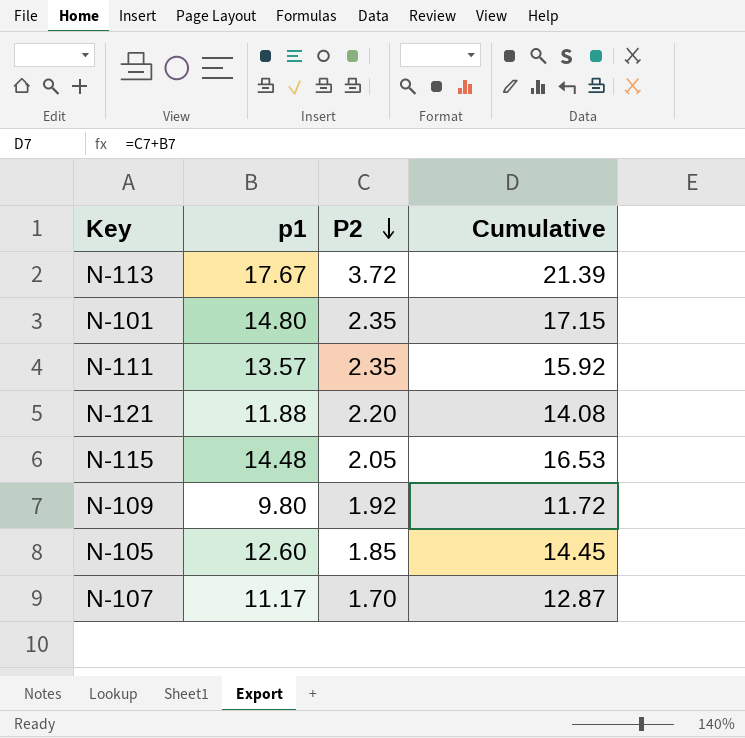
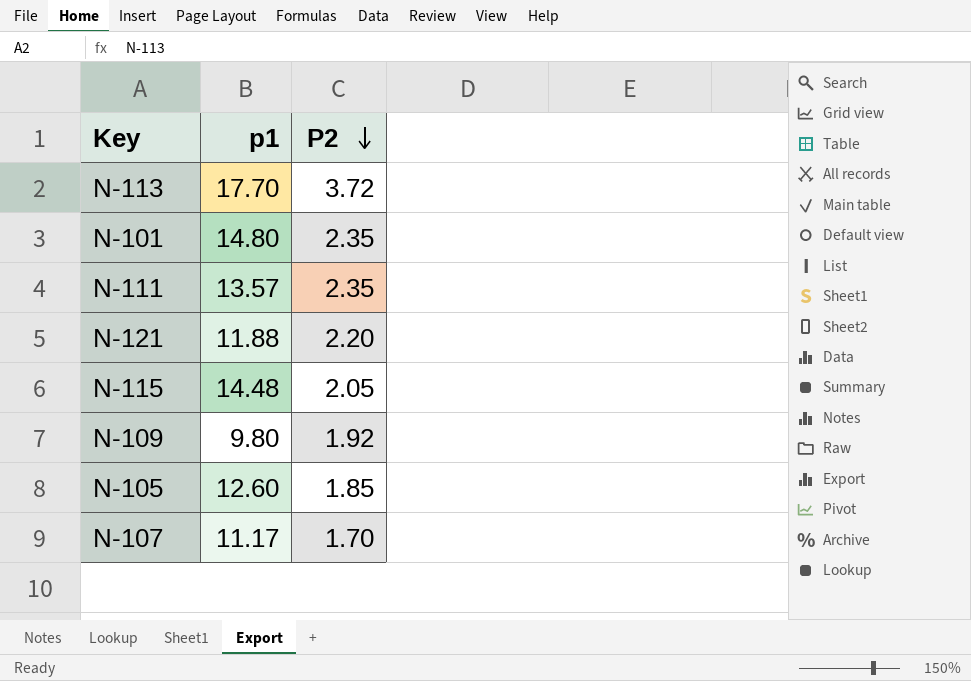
column Cumulative | formula: [p1] + [P2] -> none
N-113 | p1: 17.67 -> 17.70

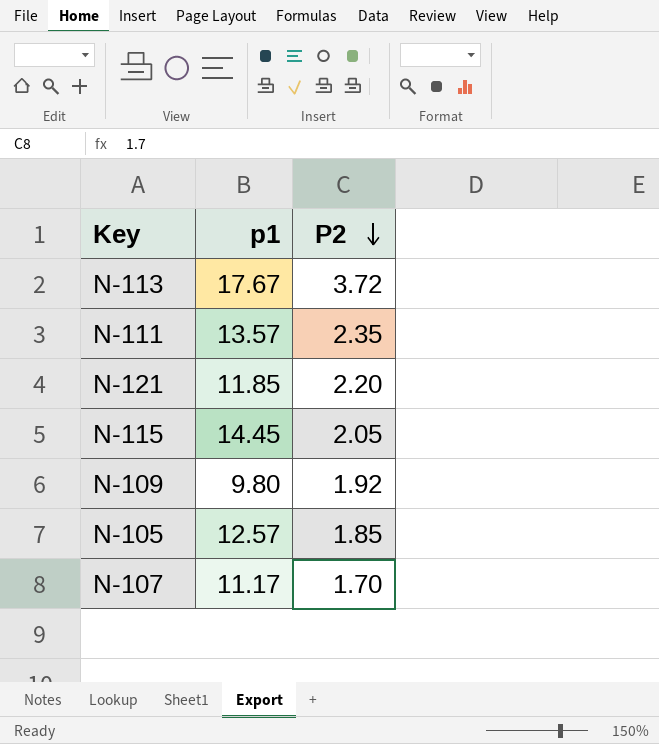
row N-101: 14.80 | 2.35 -> none
N-113 | p1: 17.70 -> 17.67
N-121 | p1: 11.88 -> 11.85
N-115 | p1: 14.48 -> 14.45
N-105 | p1: 12.60 -> 12.57

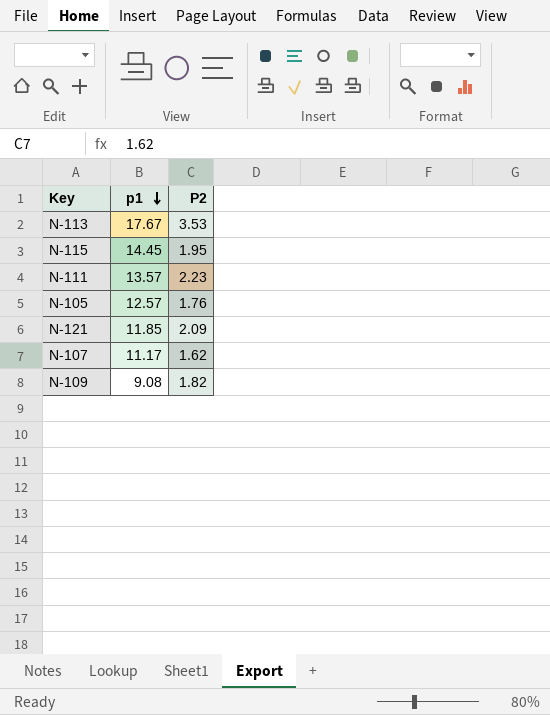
row order: P2 descending -> p1 descending
N-113 | P2: 3.72 -> 3.53
N-115 | P2: 2.05 -> 1.95
N-111 | P2: 2.35 -> 2.23
N-105 | P2: 1.85 -> 1.76
N-121 | P2: 2.20 -> 2.09
N-107 | P2: 1.70 -> 1.62
N-109 | p1: 9.80 -> 9.08
N-109 | P2: 1.92 -> 1.82

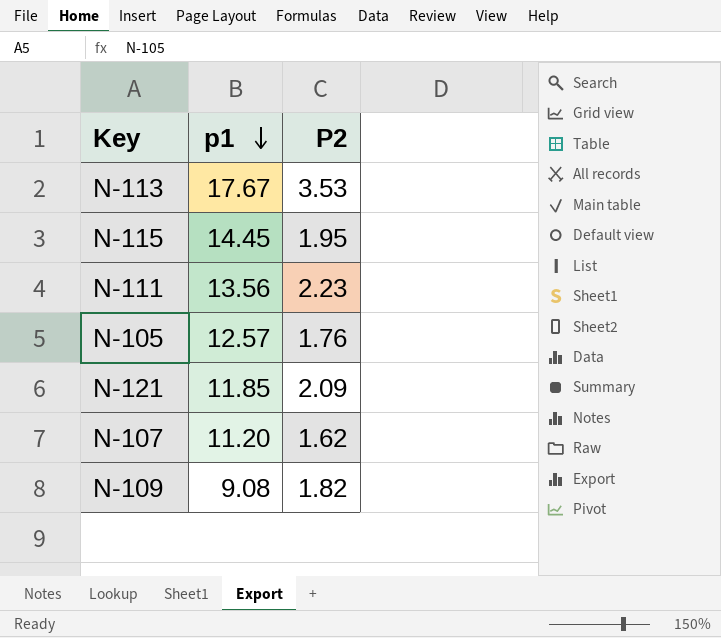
N-111 | p1: 13.57 -> 13.56
N-107 | p1: 11.17 -> 11.20

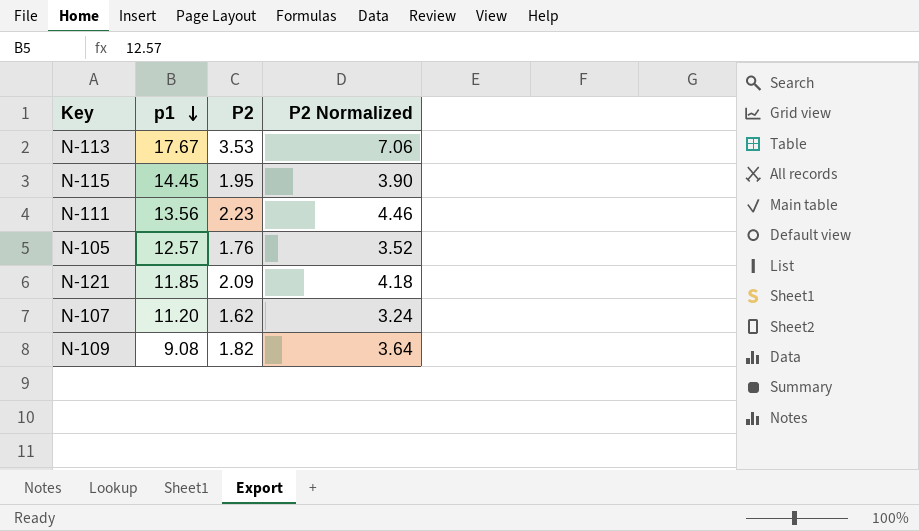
column P2 Normalized | formula: none -> [P2] * 2

